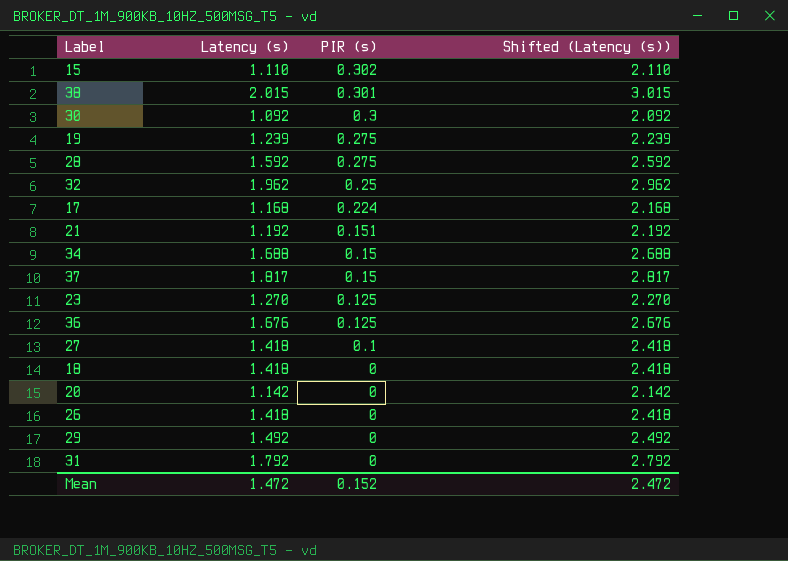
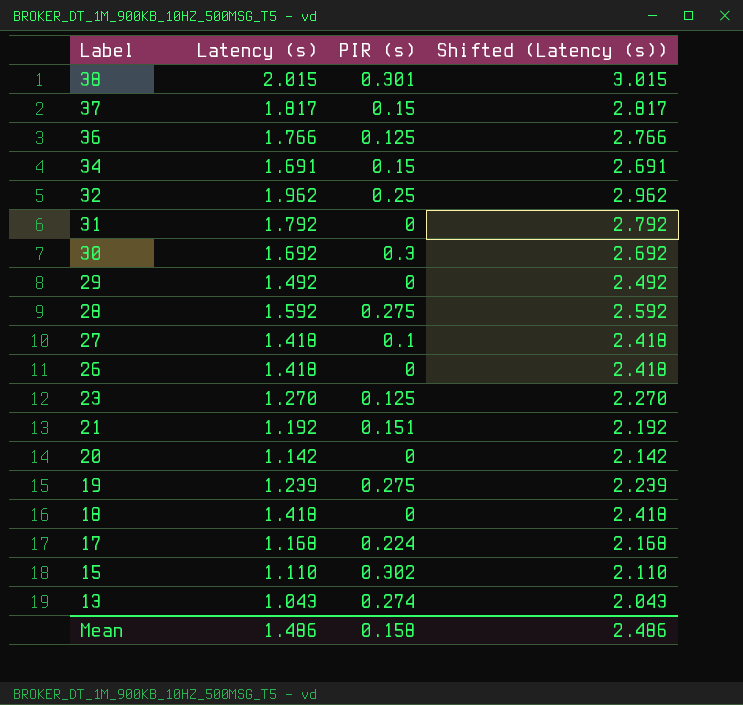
row order: PIR (s) descending -> Label descending
36 | Latency (s): 1.676 -> 1.766
36 | Shifted (Latency (s)): 2.676 -> 2.766
34 | Latency (s): 1.688 -> 1.691
34 | Shifted (Latency (s)): 2.688 -> 2.691
30 | Latency (s): 1.092 -> 1.692
30 | Shifted (Latency (s)): 2.092 -> 2.692
row 13: none -> 1.043 | 0.274 | 2.043
Mean | Latency (s): 1.472 -> 1.486
Mean | PIR (s): 0.152 -> 0.158
Mean | Shifted (Latency (s)): 2.472 -> 2.486

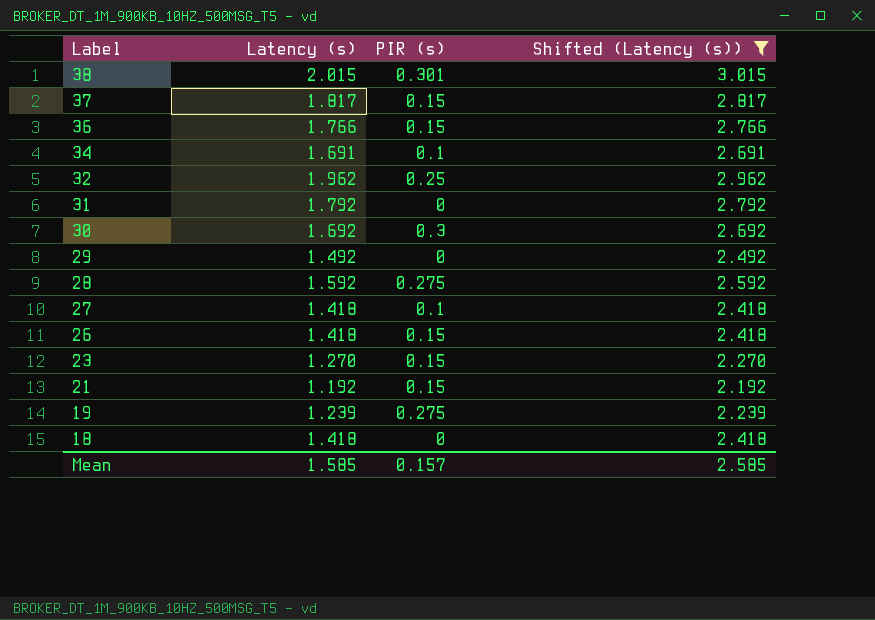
filter: none -> Shifted (Latency (s)) >= 2.192
36 | PIR (s): 0.125 -> 0.15
34 | PIR (s): 0.15 -> 0.1
26 | PIR (s): 0 -> 0.15
23 | PIR (s): 0.125 -> 0.15
21 | PIR (s): 0.151 -> 0.15
Mean | Latency (s): 1.486 -> 1.585
Mean | PIR (s): 0.158 -> 0.157
Mean | Shifted (Latency (s)): 2.486 -> 2.585

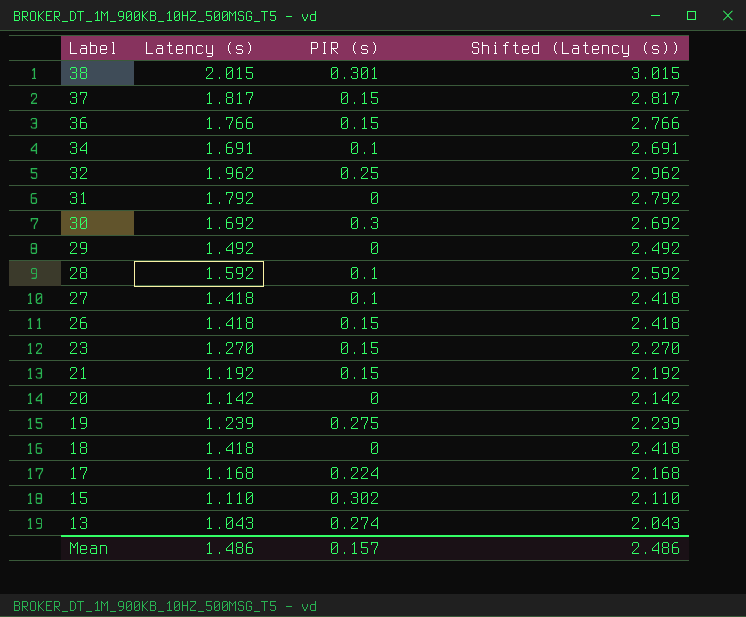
filter: Shifted (Latency (s)) >= 2.192 -> none
28 | PIR (s): 0.275 -> 0.1
Mean | Latency (s): 1.585 -> 1.486
Mean | Shifted (Latency (s)): 2.585 -> 2.486

